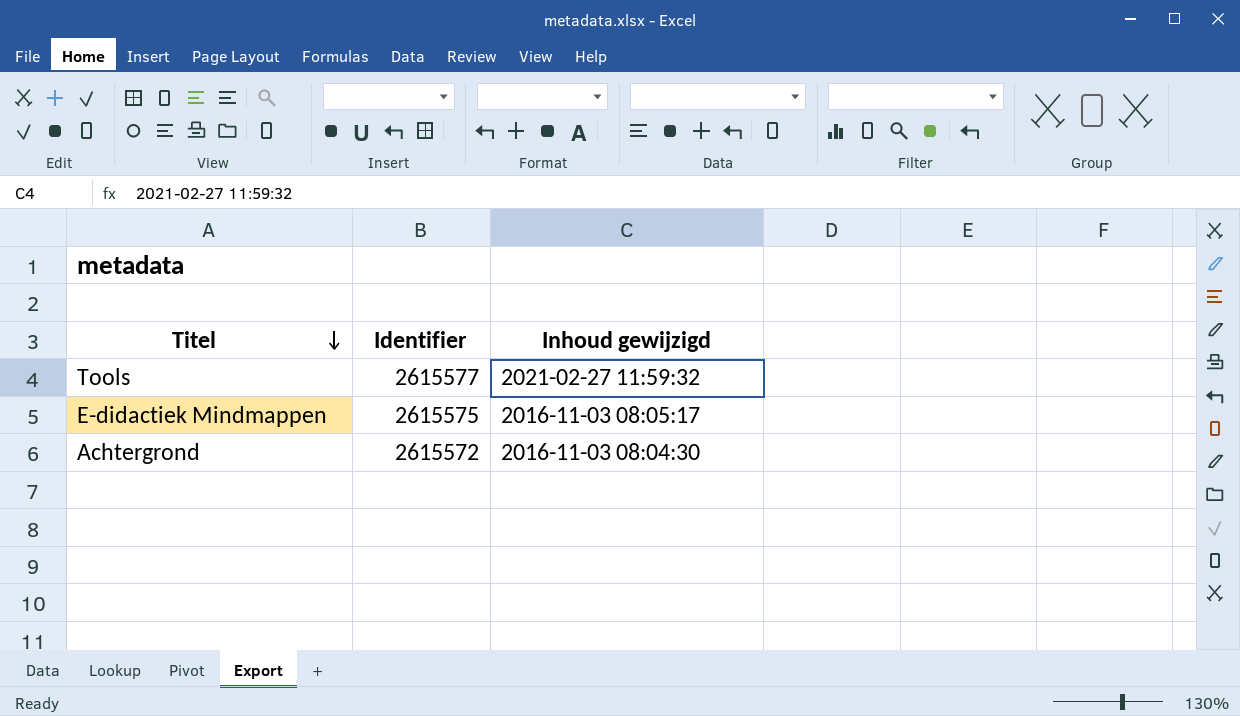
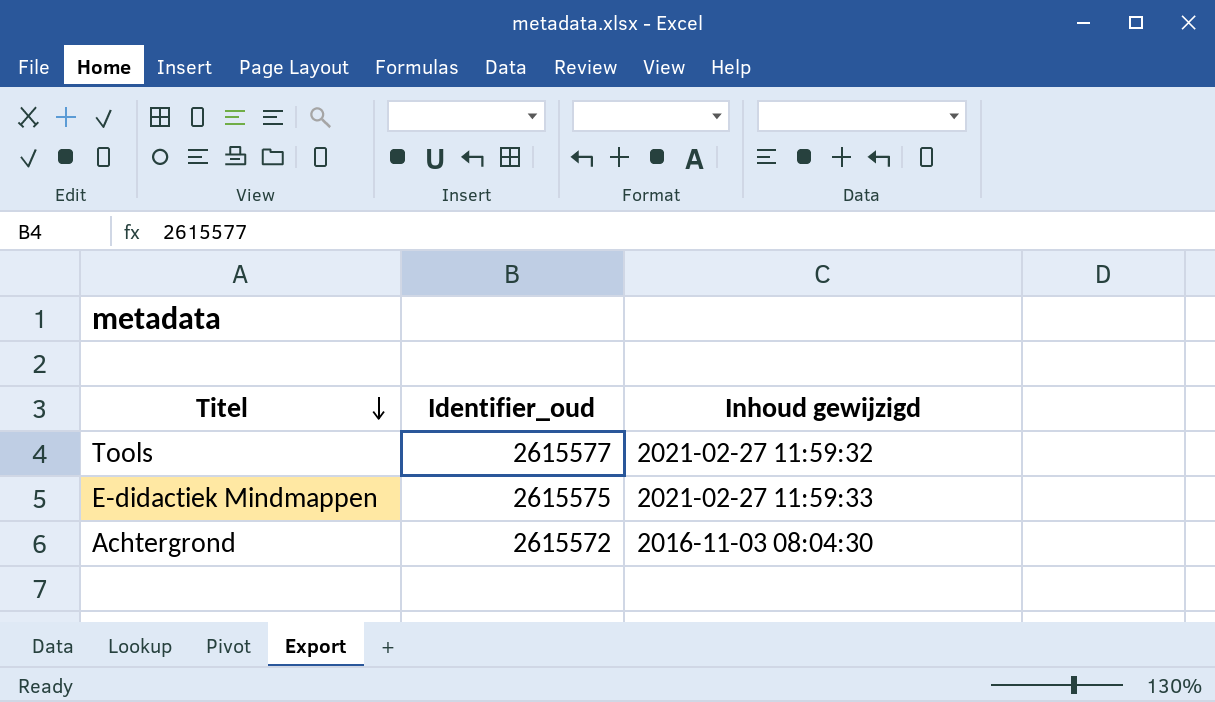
column name: Identifier -> Identifier_oud
E-didactiek Mindmappen | Inhoud gewijzigd: 2016-11-03 08:05:17 -> 2021-02-27 11:59:33

